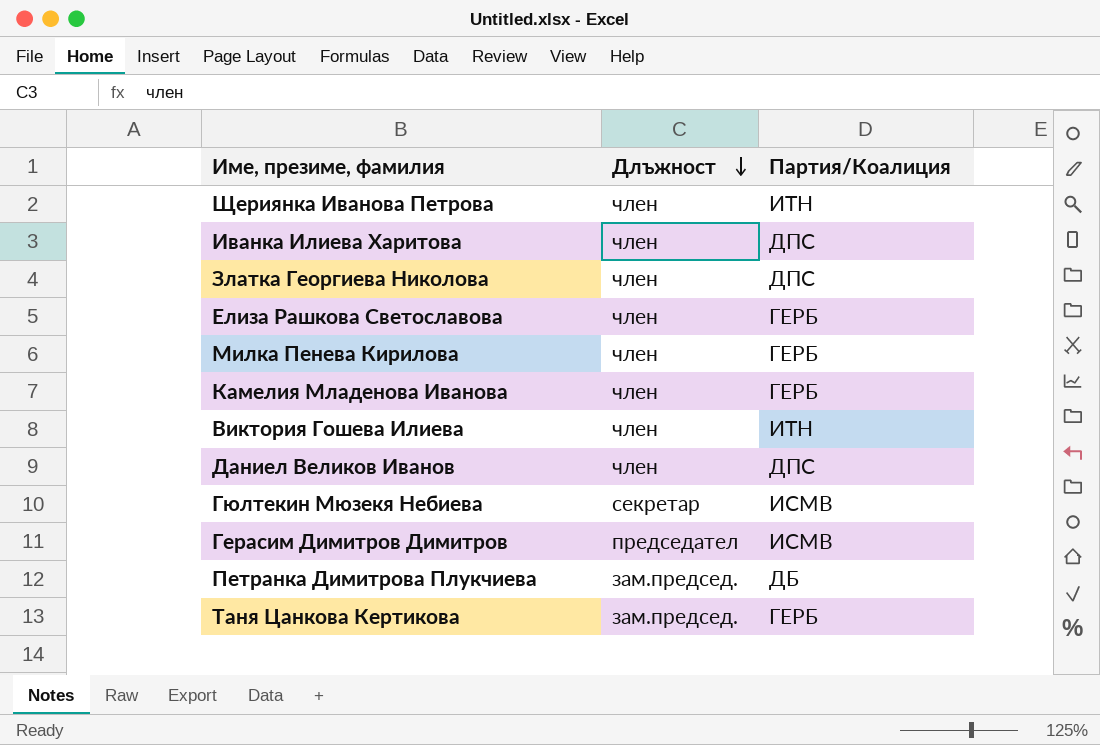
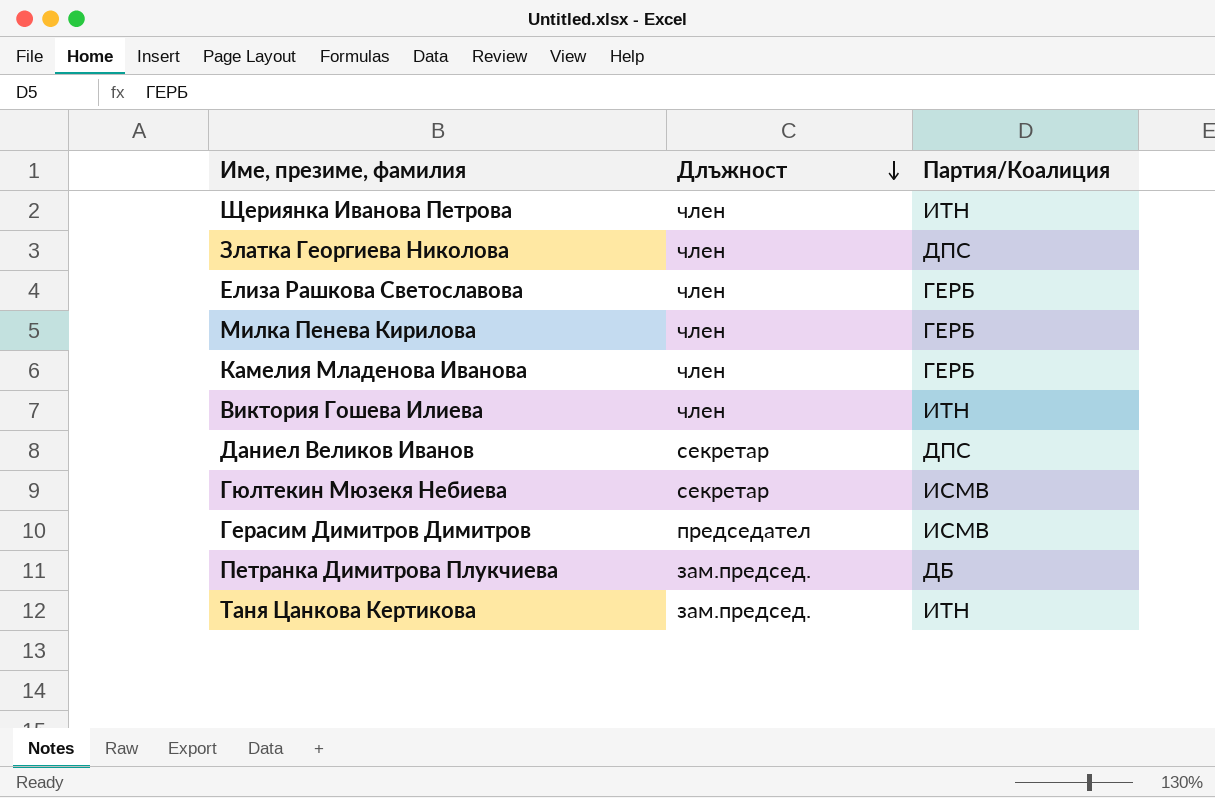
row Иванка Илиева Харитова: член | ДПС -> none
Даниел Великов Иванов | Длъжност: член -> секретар
Таня Цанкова Кертикова | Партия/Коалиция: ГЕРБ -> ИТН

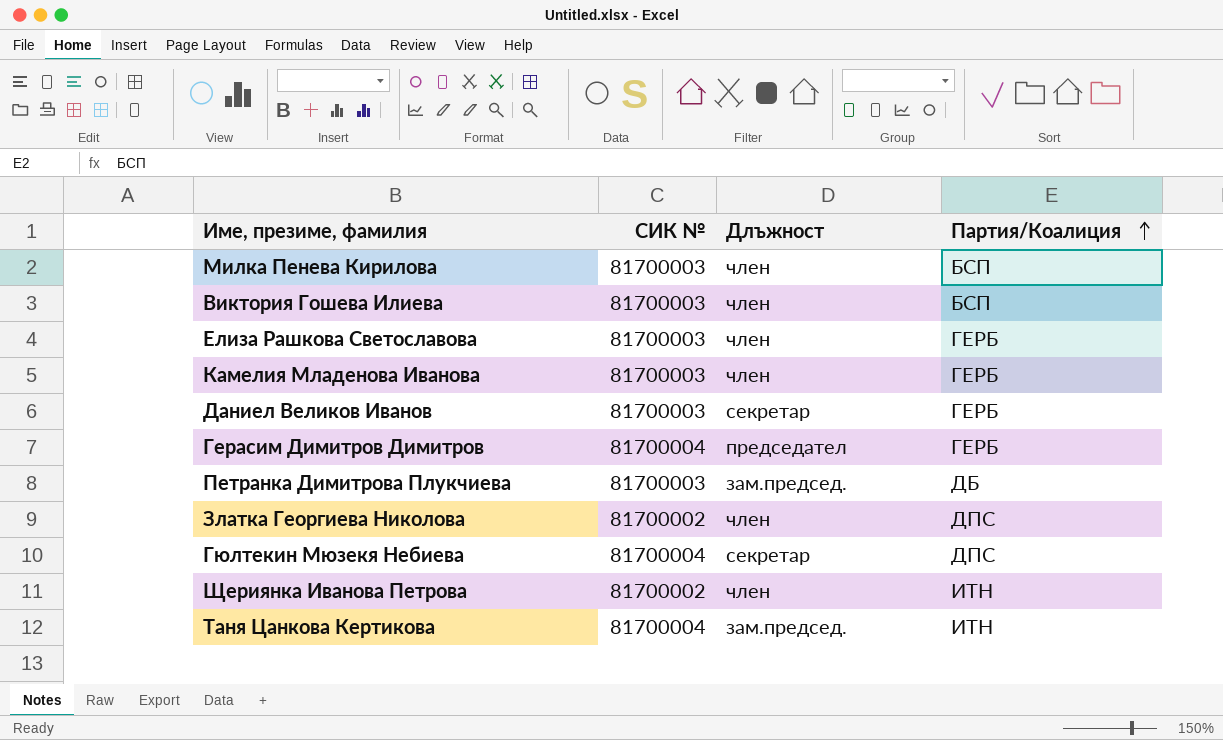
row order: Длъжност descending -> Партия/Коалиция ascending
column СИК № | position: none -> 2
Милка Пенева Кирилова | Партия/Коалиция: ГЕРБ -> БСП
Виктория Гошева Илиева | Партия/Коалиция: ИТН -> БСП
Даниел Великов Иванов | Партия/Коалиция: ДПС -> ГЕРБ
Герасим Димитров Димитров | Партия/Коалиция: ИСМВ -> ГЕРБ
Гюлтекин Мюзекя Небиева | Партия/Коалиция: ИСМВ -> ДПС

